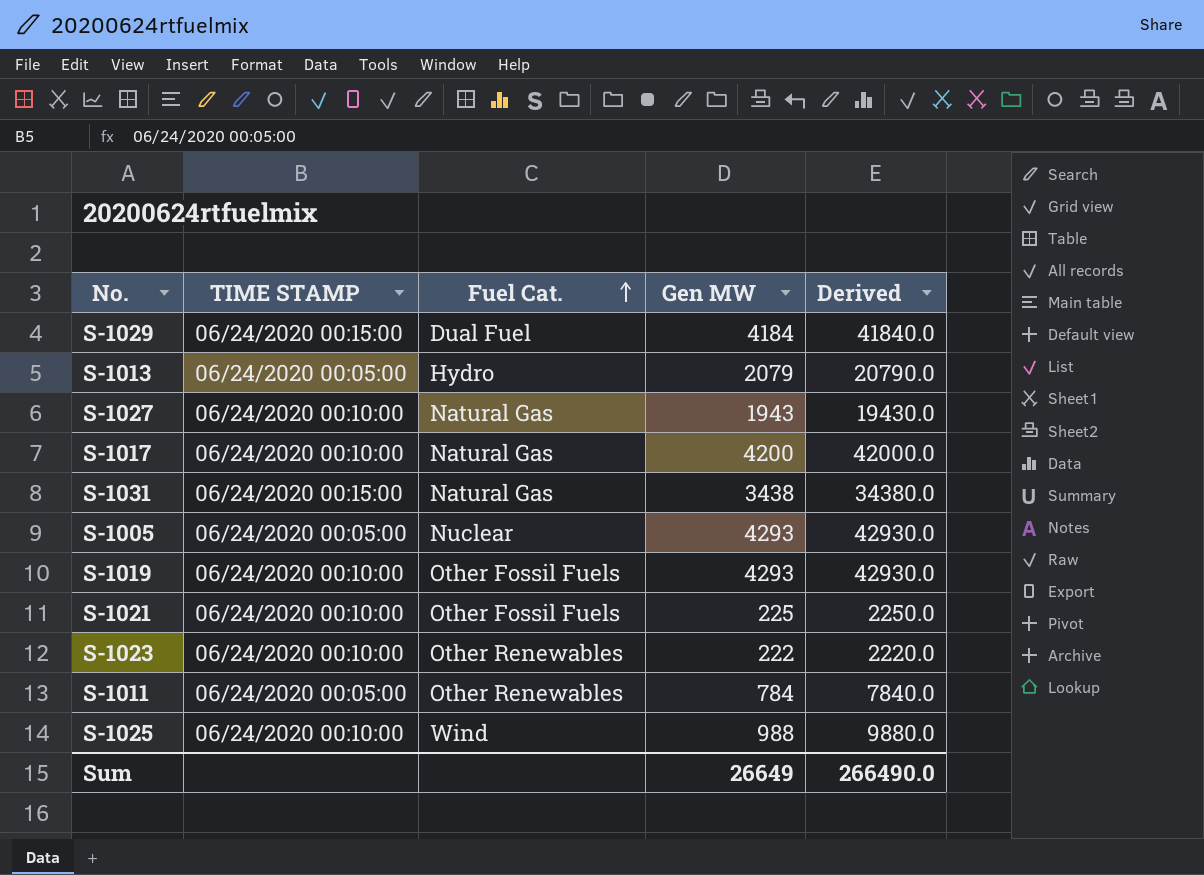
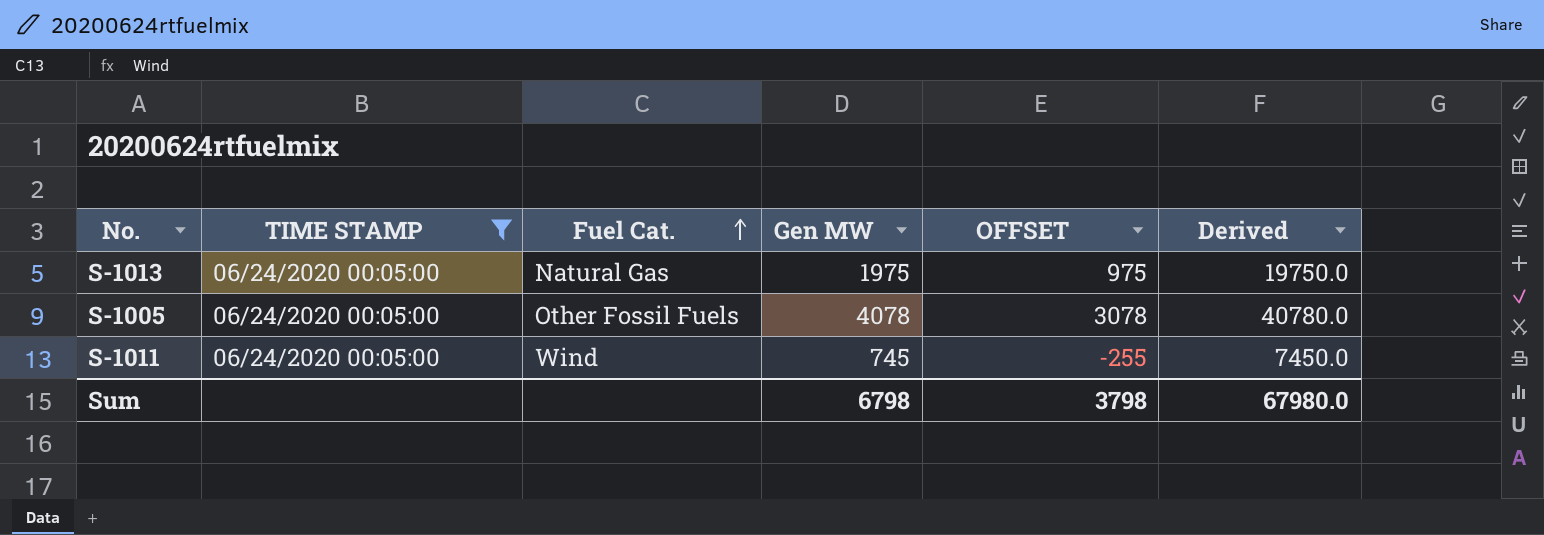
filter: none -> TIME STAMP = 06/24/2020 00:05:00
column OFFSET | formula: none -> [Gen MW] - 1000
S-1013 | Fuel Cat.: Hydro -> Natural Gas
S-1013 | Gen MW: 2079 -> 1975
S-1013 | Derived: 20790.0 -> 19750.0
S-1005 | Fuel Cat.: Nuclear -> Other Fossil Fuels
S-1005 | Gen MW: 4293 -> 4078
S-1005 | Derived: 42930.0 -> 40780.0
S-1011 | Fuel Cat.: Other Renewables -> Wind
S-1011 | Gen MW: 784 -> 745
S-1011 | Derived: 7840.0 -> 7450.0
Sum | Gen MW: 26649 -> 6798
Sum | Derived: 266490.0 -> 67980.0

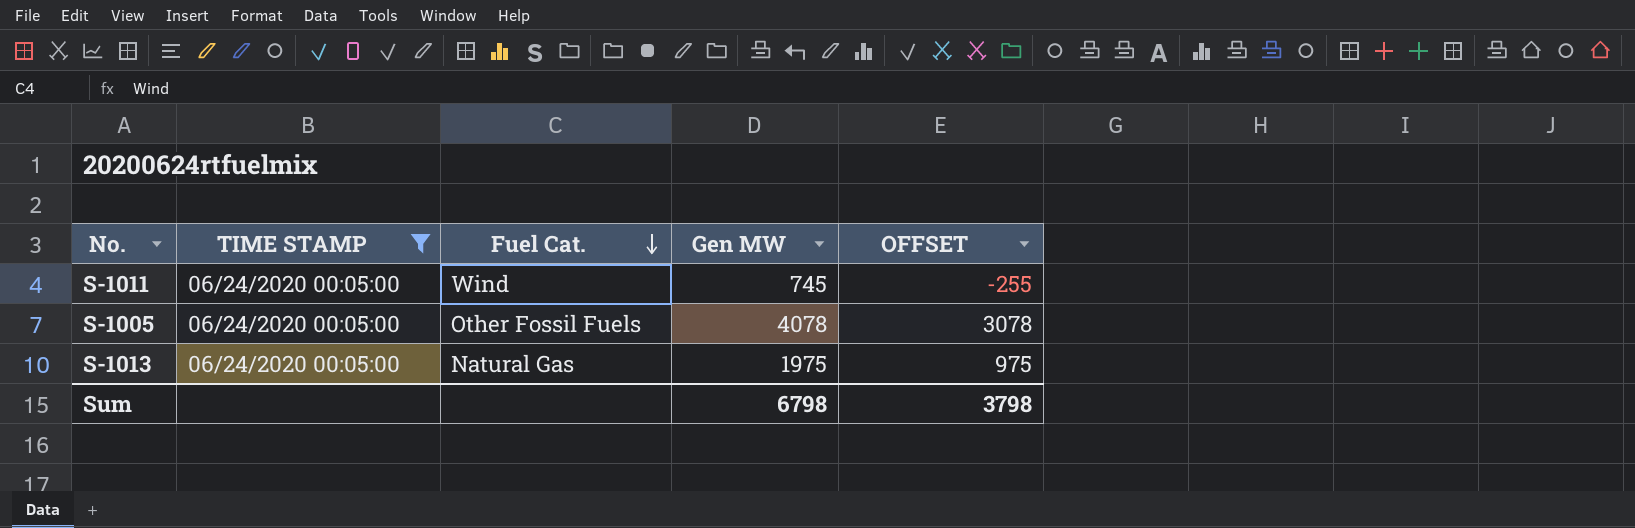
row order: Fuel Cat. ascending -> Fuel Cat. descending
column Derived | formula: [Gen MW] * 10 -> none

